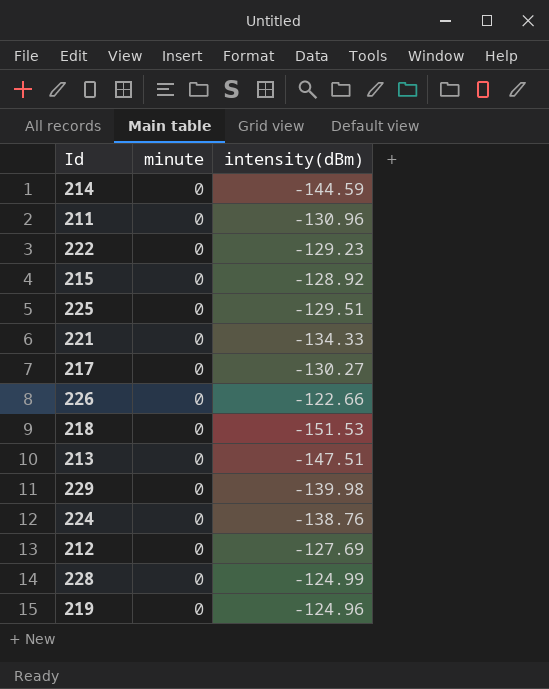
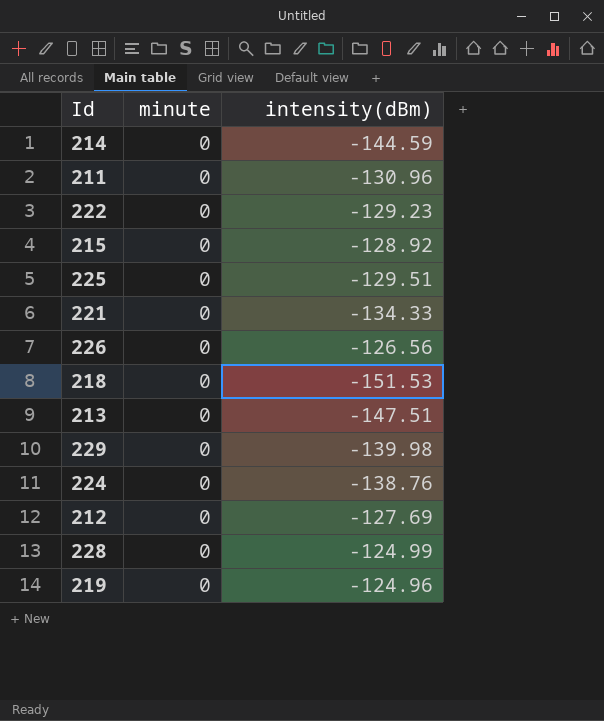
row 217: 0 | -130.27 -> none
226 | intensity(dBm): -122.66 -> -126.56

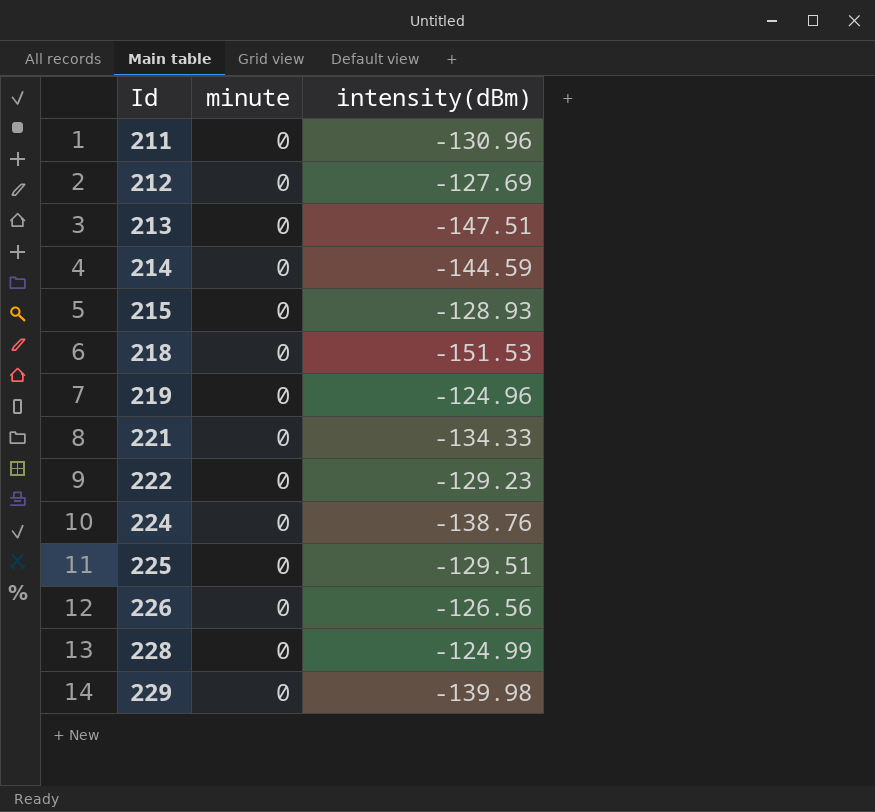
row order: none -> Id ascending
215 | intensity(dBm): -128.92 -> -128.93

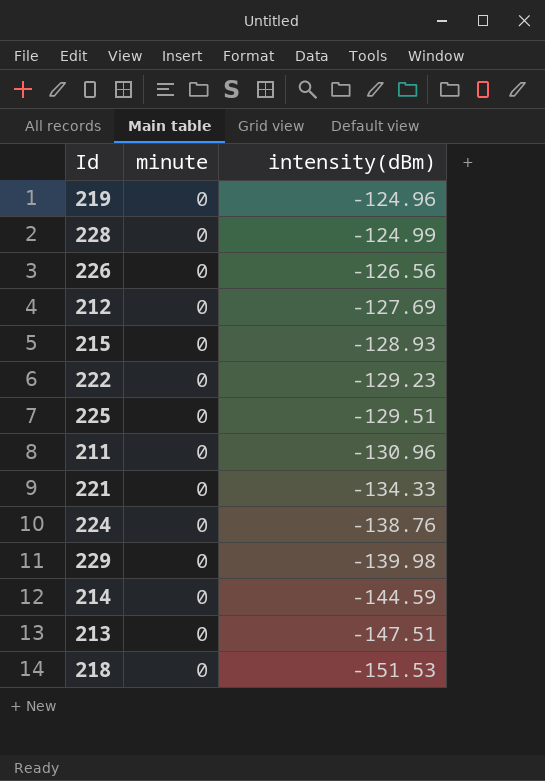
row order: Id ascending -> intensity(dBm) descending

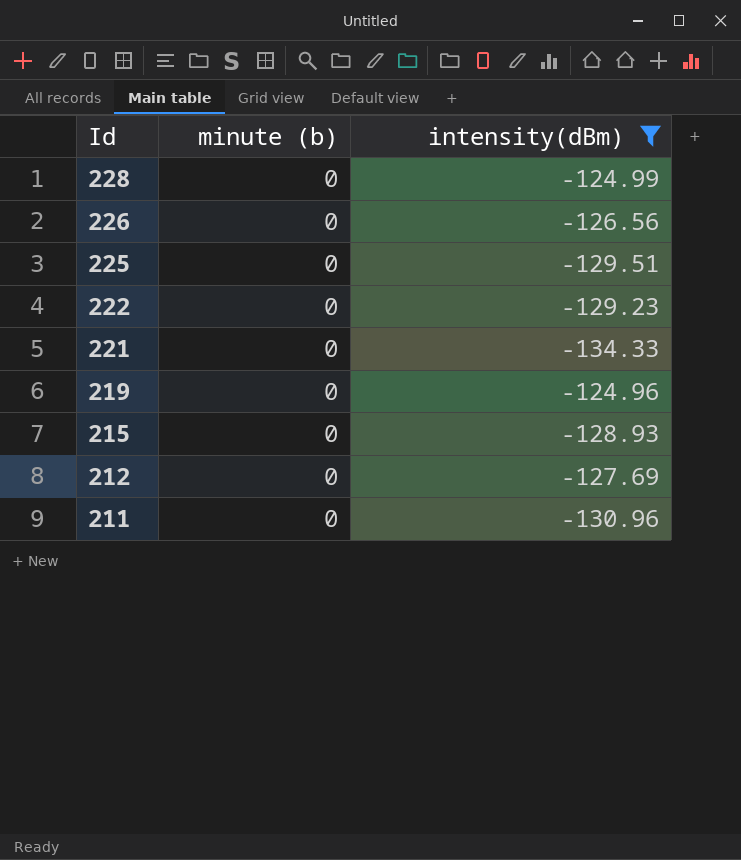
filter: none -> intensity(dBm) >= -134.33
row order: intensity(dBm) descending -> Id descending
column name: minute -> minute (b)

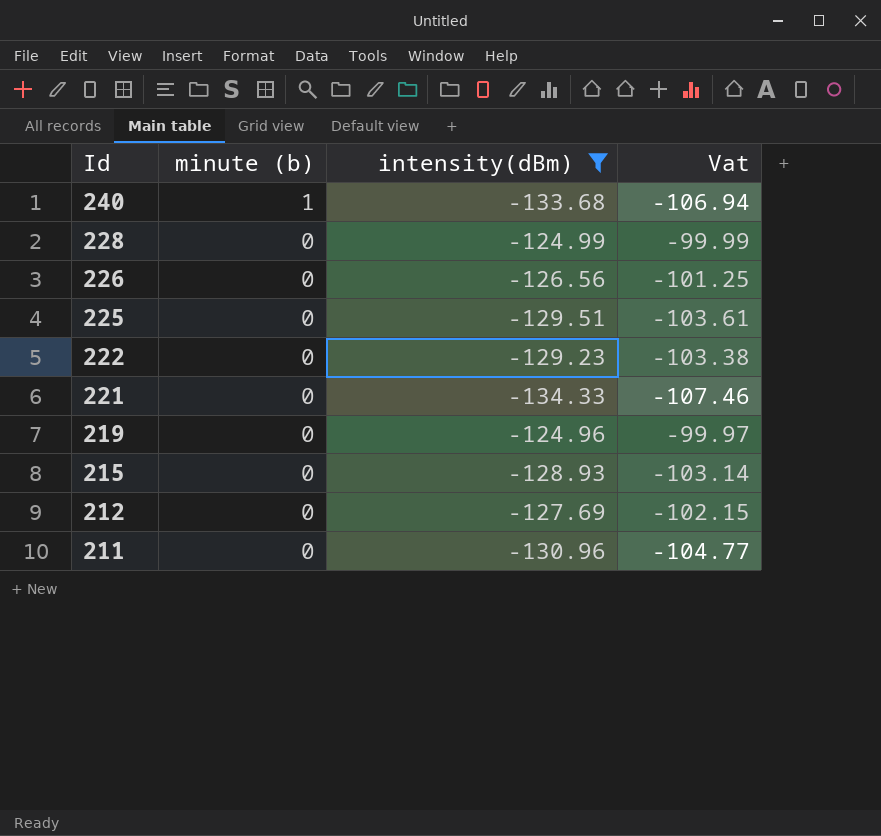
column Vat | formula: none -> [intensity(dBm)] * 0.8
row 240: none -> 1 | -133.68 | -106.94

